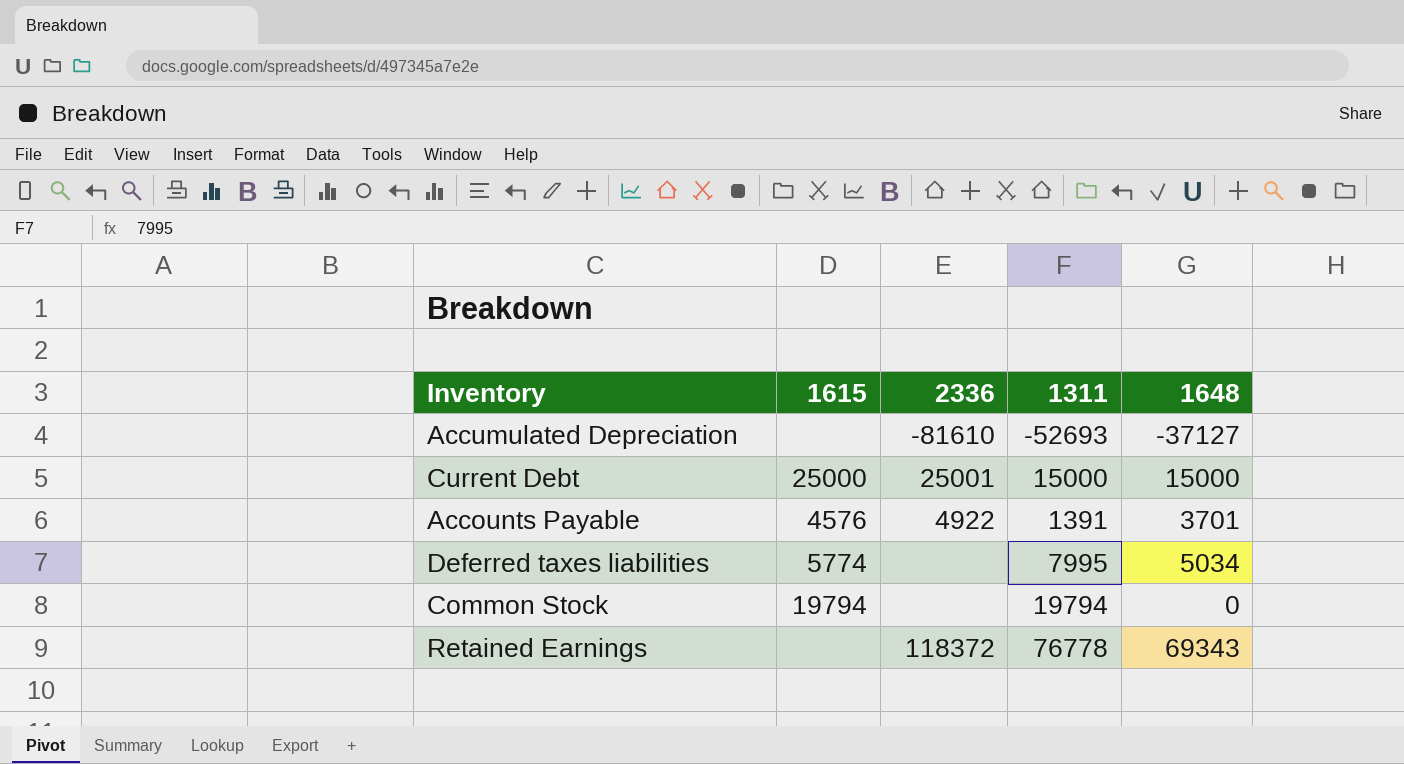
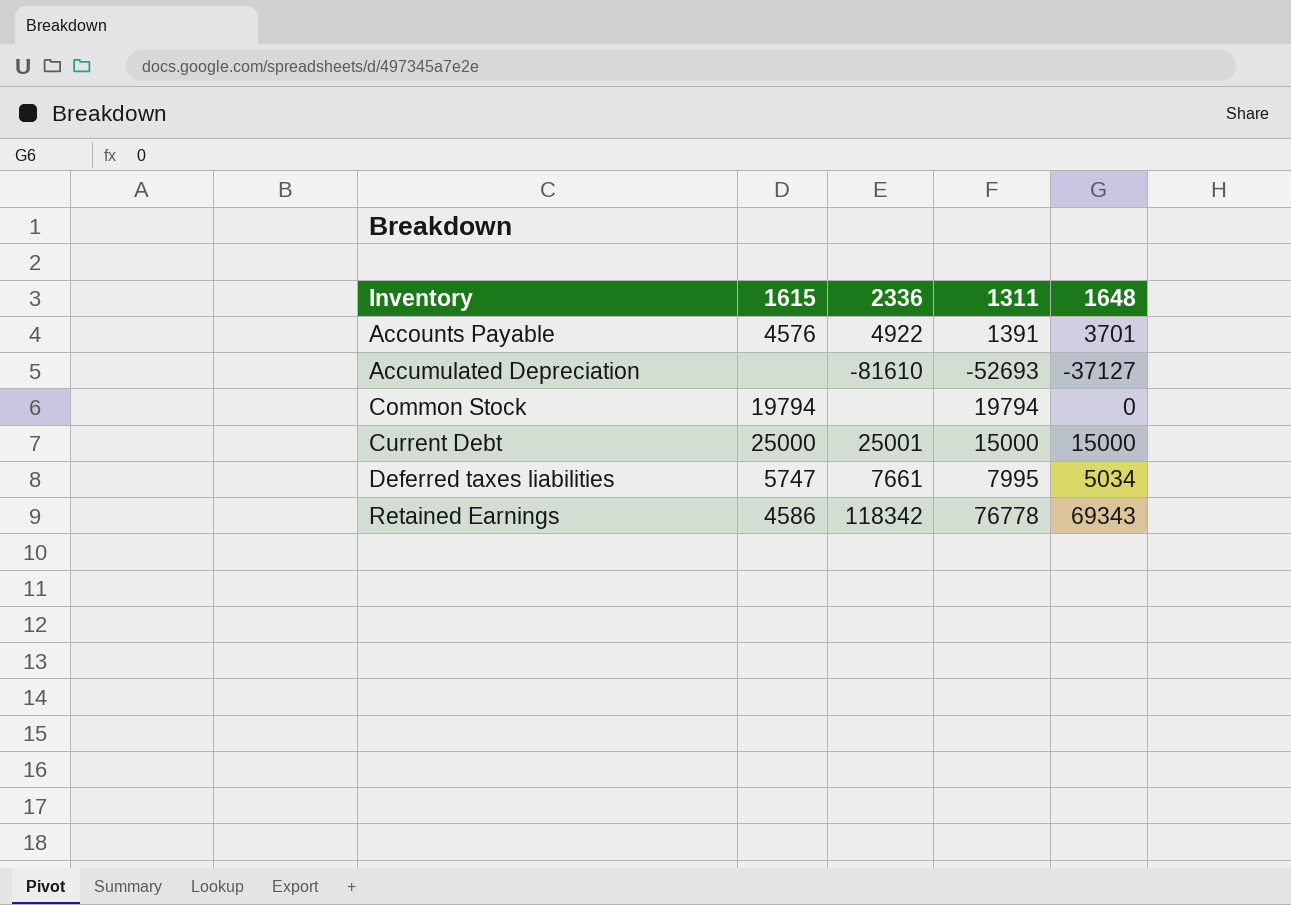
row order: none -> Inventory ascending
Deferred taxes liabilities | 1615: 5774 -> 5747
Deferred taxes liabilities | 2336: none -> 7661
Retained Earnings | 1615: none -> 4586
Retained Earnings | 2336: 118372 -> 118342

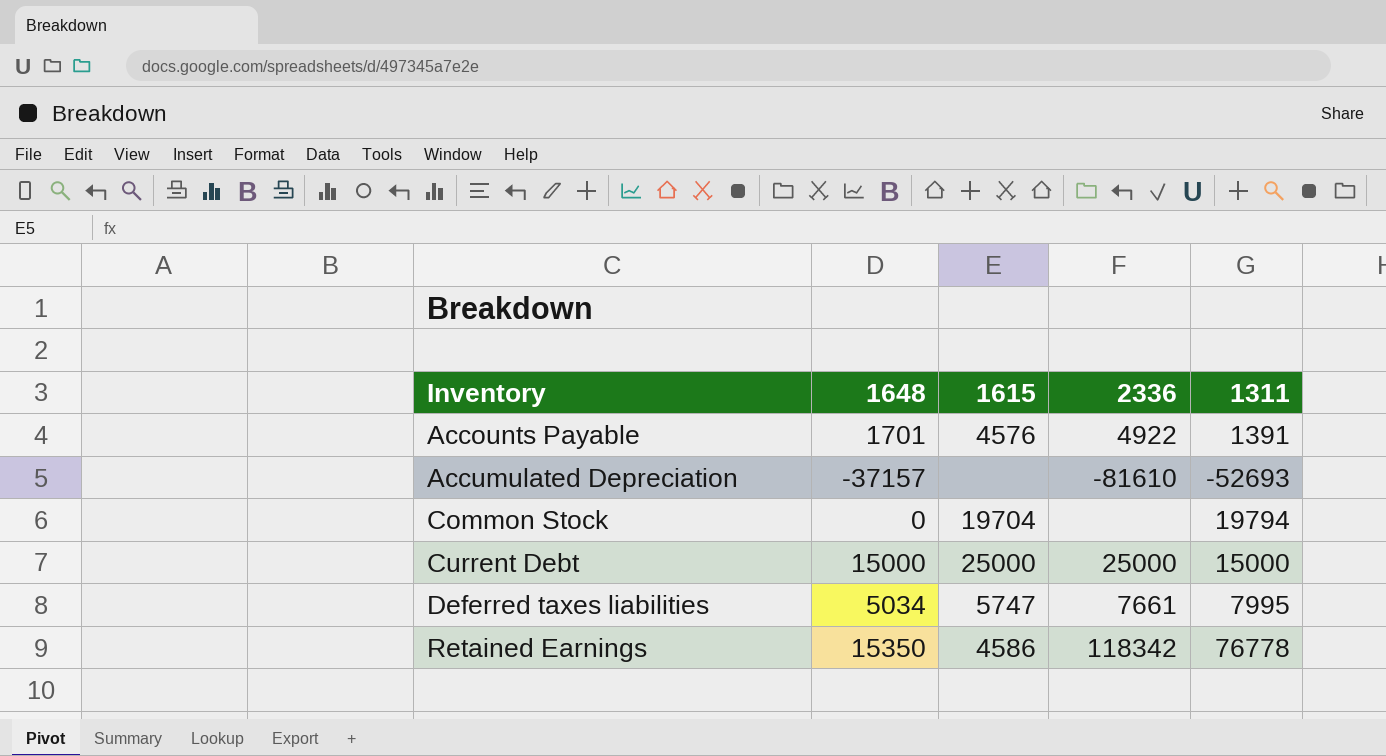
column 1648 | position: 5 -> 2
Accounts Payable | 1648: 3701 -> 1701
Accumulated Depreciation | 1648: -37127 -> -37157
Common Stock | 1615: 19794 -> 19704
Current Debt | 2336: 25001 -> 25000
Retained Earnings | 1648: 69343 -> 15350

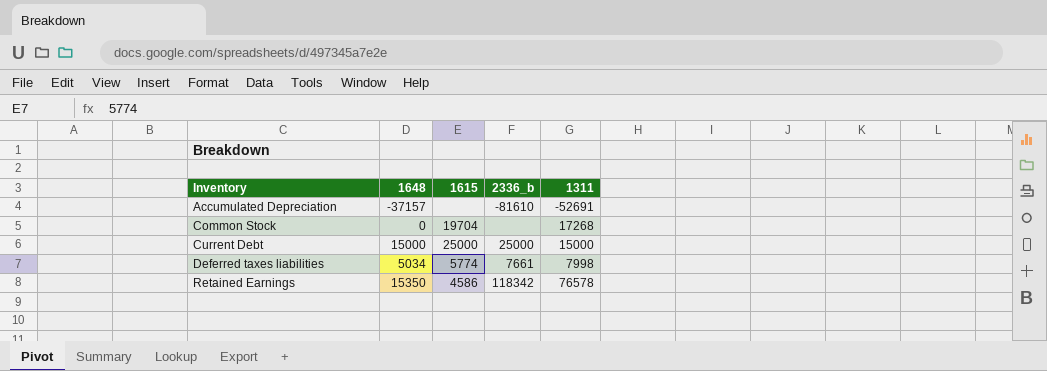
column name: 2336 -> 2336_b
row Accounts Payable: 1701 | 4576 | 4922 | 1391 -> none
Accumulated Depreciation | 1311: -52693 -> -52691
Common Stock | 1311: 19794 -> 17268
Deferred taxes liabilities | 1615: 5747 -> 5774
Deferred taxes liabilities | 1311: 7995 -> 7998
Retained Earnings | 1311: 76778 -> 76578

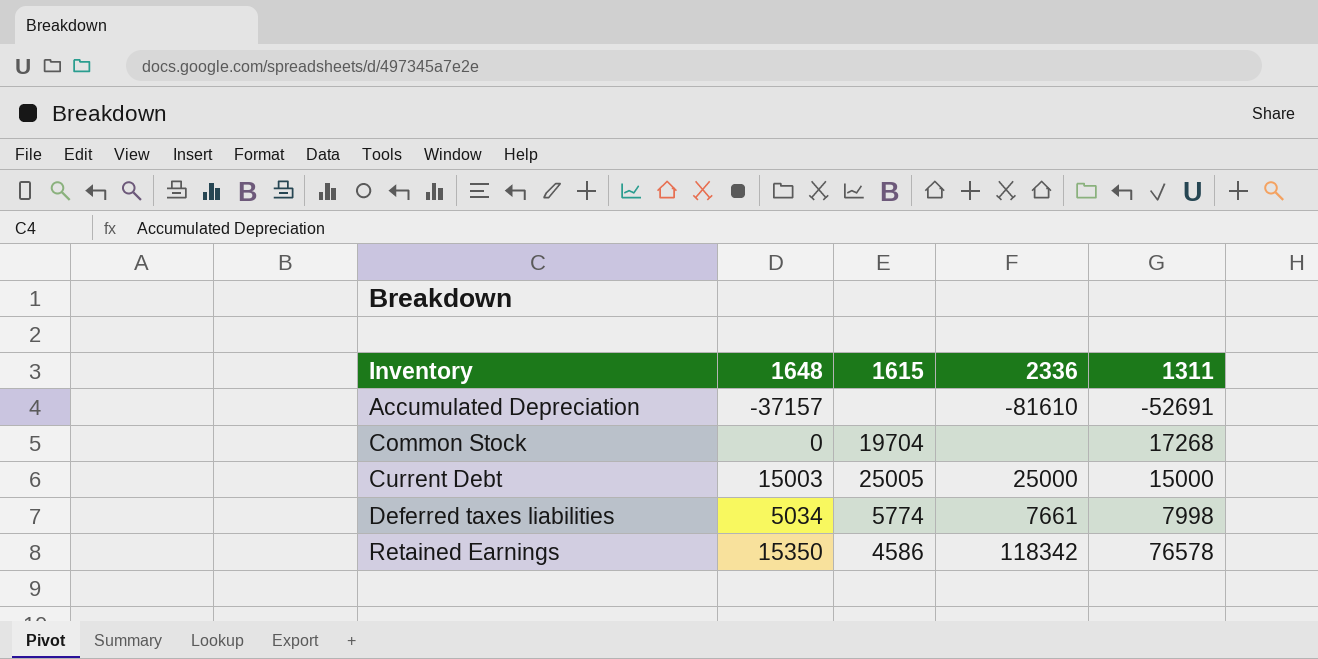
column name: 2336_b -> 2336
Current Debt | 1648: 15000 -> 15003
Current Debt | 1615: 25000 -> 25005

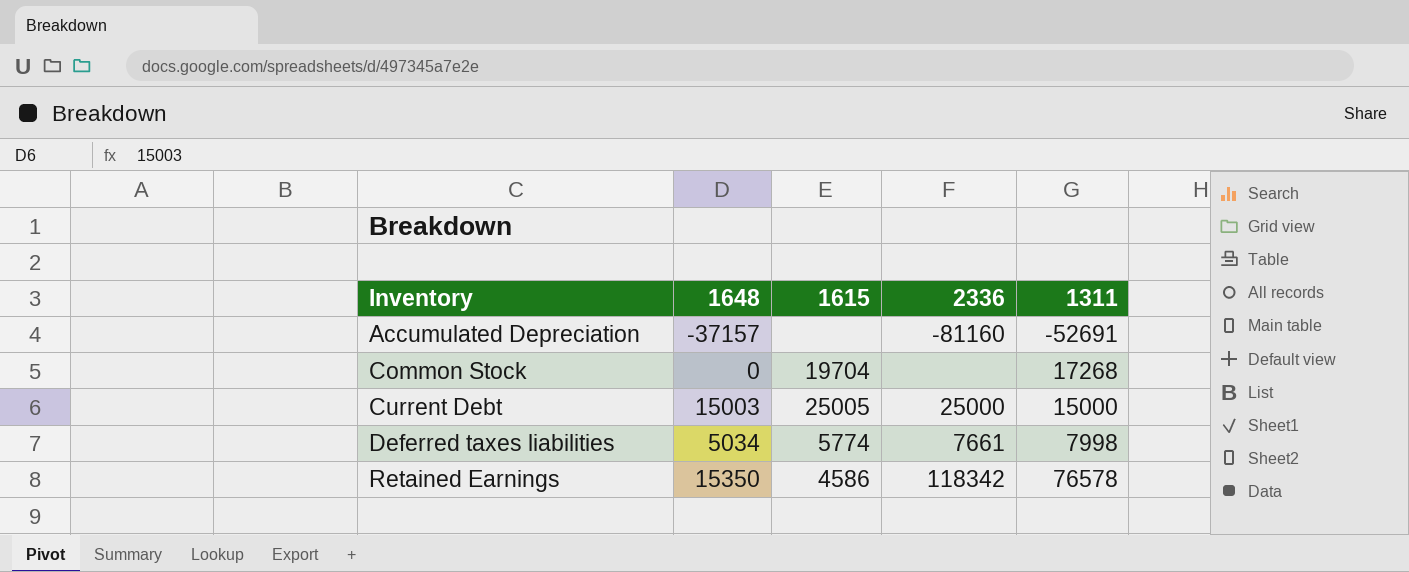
Accumulated Depreciation | 2336: -81610 -> -81160

